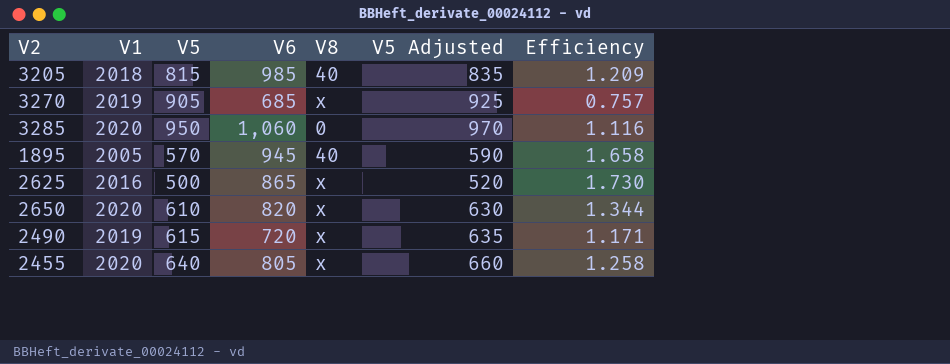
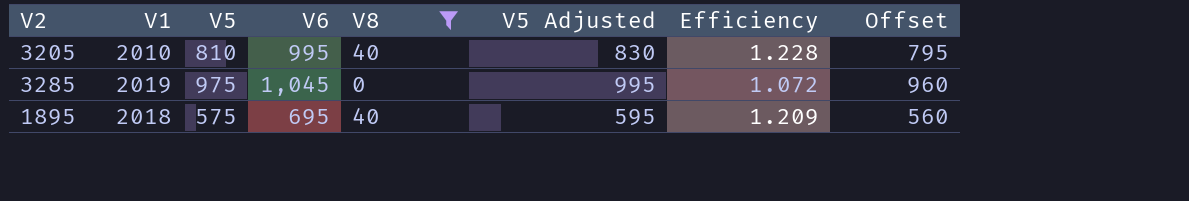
filter: none -> V8 != x
column Offset | formula: none -> [V5] - 15
3205 | V1: 2018 -> 2010
3205 | V5: 815 -> 810
3205 | V6: 985 -> 995
3205 | V5 Adjusted: 835 -> 830
3205 | Efficiency: 1.209 -> 1.228
3285 | V1: 2020 -> 2019
3285 | V5: 950 -> 975
3285 | V6: 1,060 -> 1,045
3285 | V5 Adjusted: 970 -> 995
3285 | Efficiency: 1.116 -> 1.072
1895 | V1: 2005 -> 2018
1895 | V5: 570 -> 575
1895 | V6: 945 -> 695
1895 | V5 Adjusted: 590 -> 595
1895 | Efficiency: 1.658 -> 1.209

